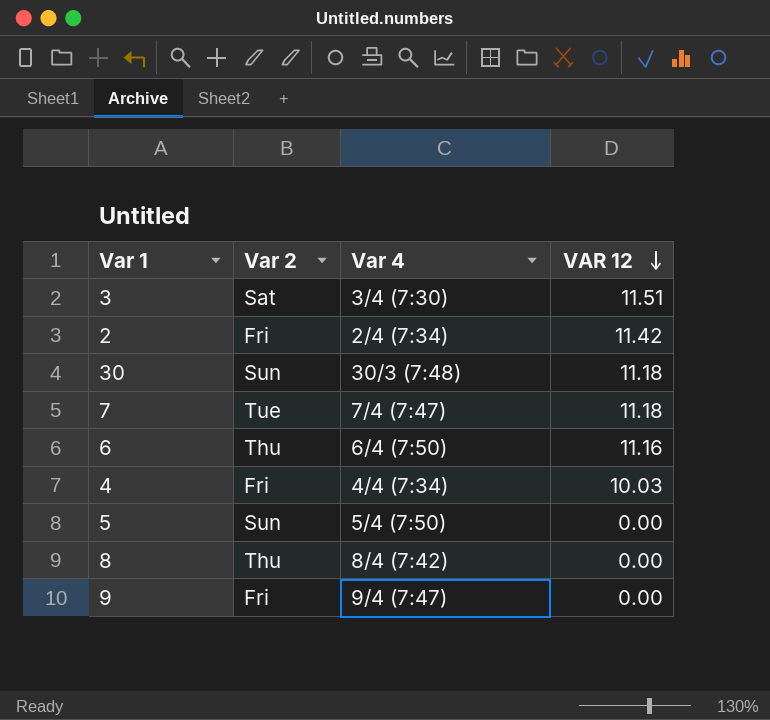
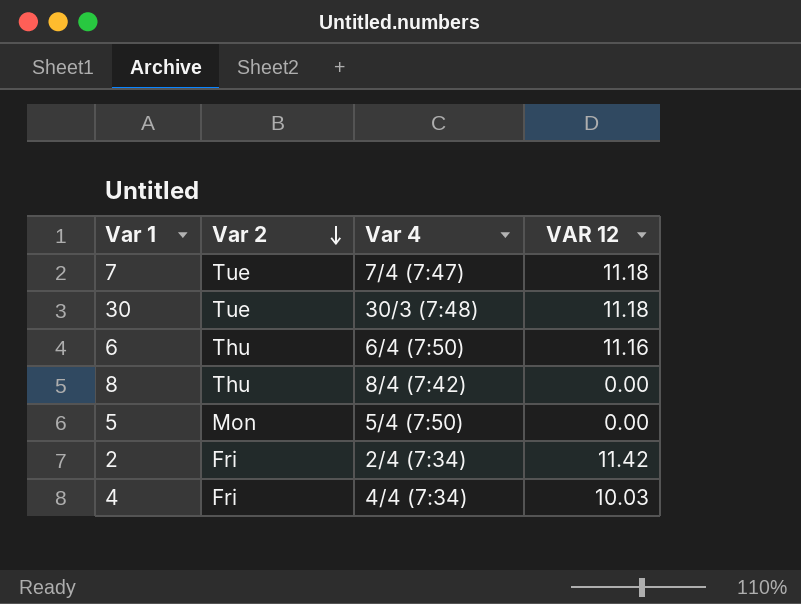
row order: VAR 12 descending -> Var 2 descending
row 3: Sat | 3/4 (7:30) | 11.51 -> none
row 9: Fri | 9/4 (7:47) | 0.00 -> none
30 | Var 2: Sun -> Tue
5 | Var 2: Sun -> Mon

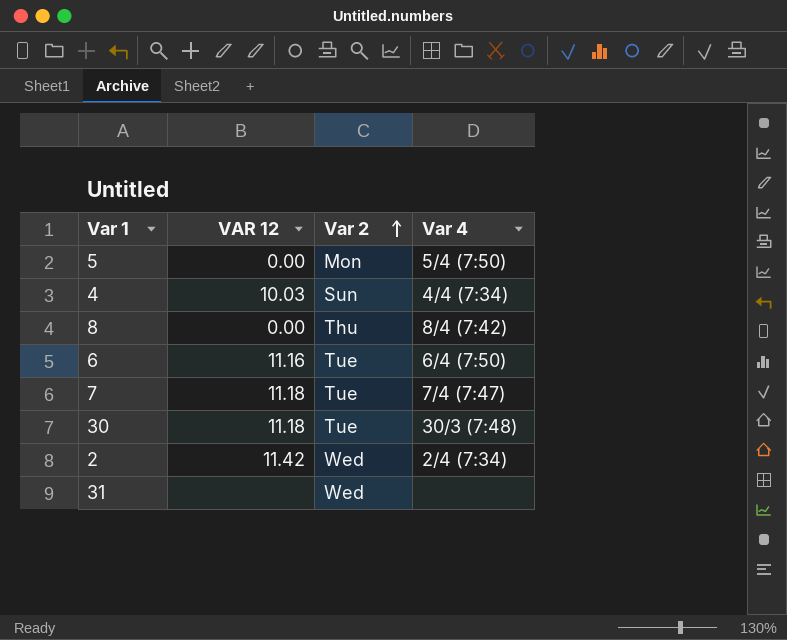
row order: Var 2 descending -> Var 2 ascending
column VAR 12 | position: 4 -> 2
4 | Var 2: Fri -> Sun
6 | Var 2: Thu -> Tue
2 | Var 2: Fri -> Wed
row 31: none -> none | Wed | none

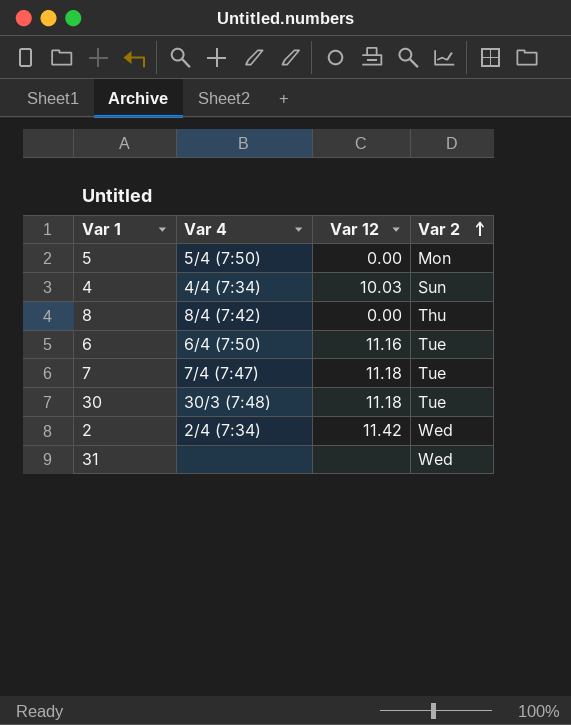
column Var 4 | position: 4 -> 2
column name: VAR 12 -> Var 12

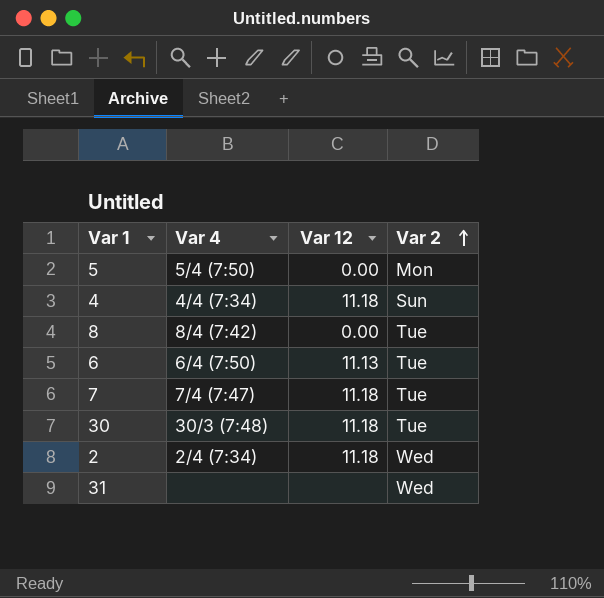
4 | Var 12: 10.03 -> 11.18
8 | Var 2: Thu -> Tue
6 | Var 12: 11.16 -> 11.13
2 | Var 12: 11.42 -> 11.18

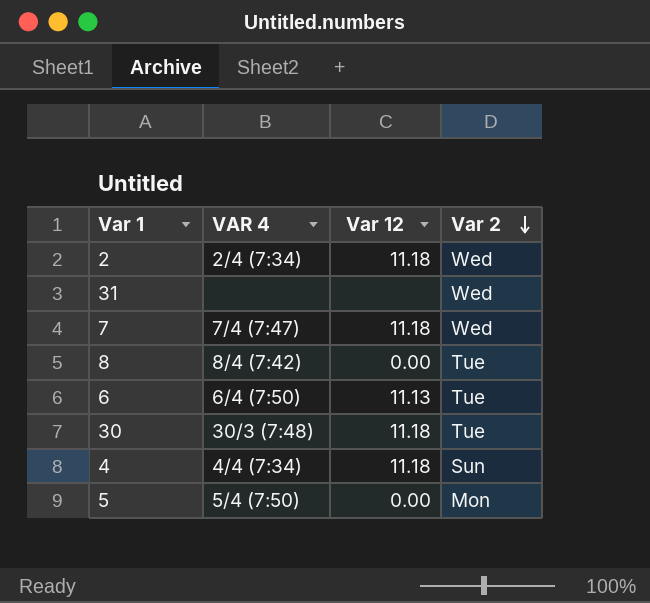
row order: Var 2 ascending -> Var 2 descending
column name: Var 4 -> VAR 4
7 | Var 2: Tue -> Wed

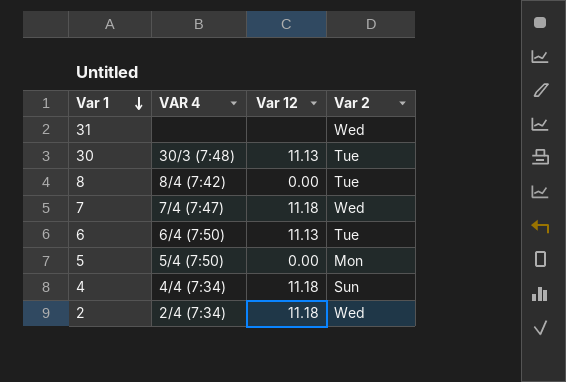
row order: Var 2 descending -> Var 1 descending
30 | Var 12: 11.18 -> 11.13

